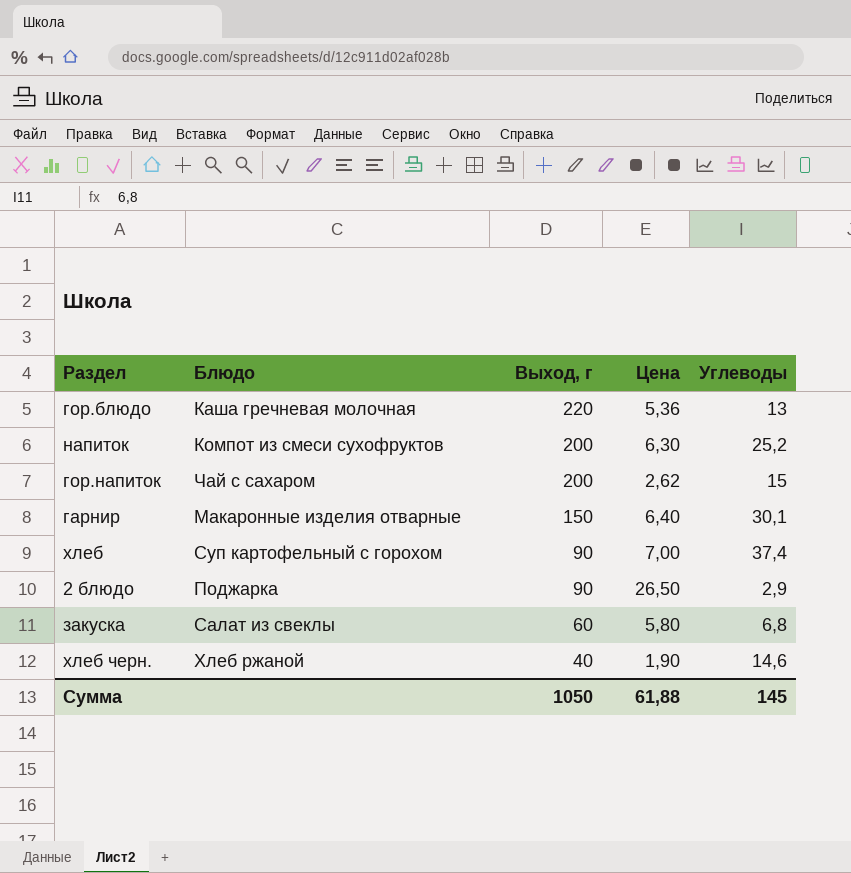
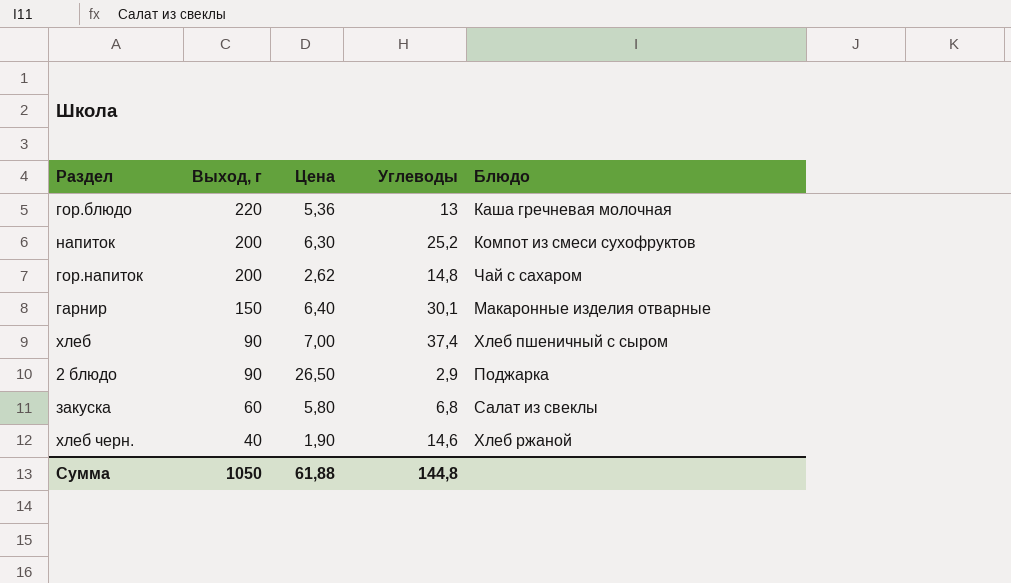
column Блюдо | position: 2 -> 5
гор.напиток | Углеводы: 15 -> 14,8
хлеб | Блюдо: Суп картофельный с горохом -> Хлеб пшеничный с сыром
Сумма | Углеводы: 145 -> 144,8

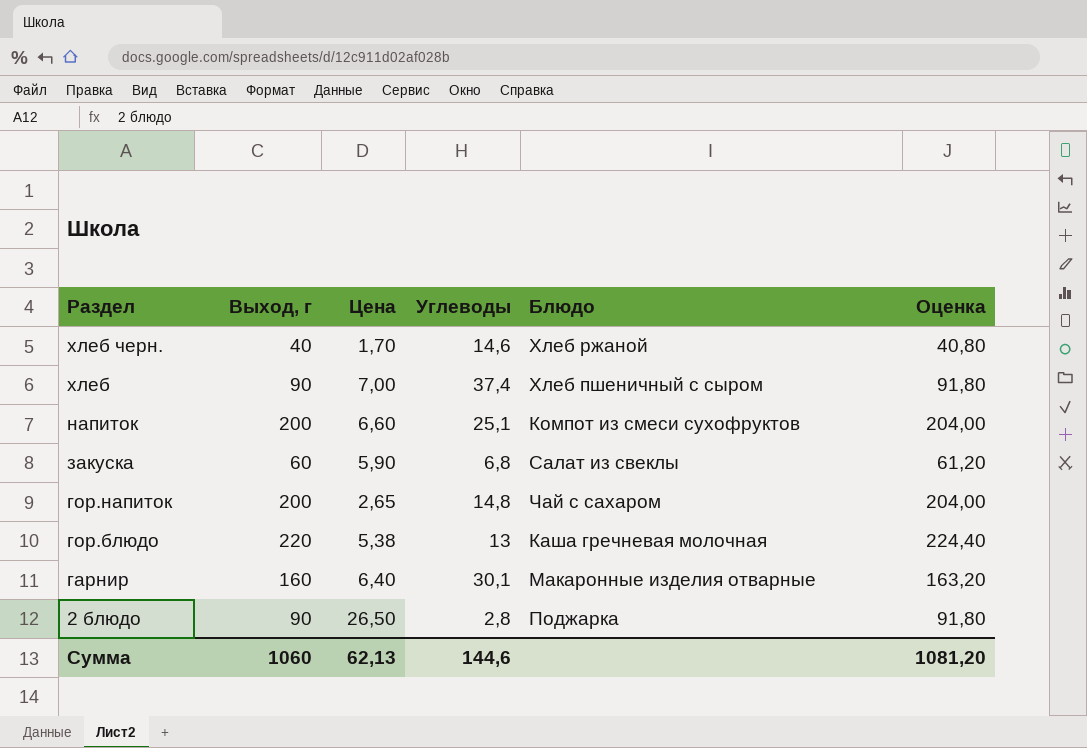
row order: Выход, г descending -> Раздел descending
column Оценка | formula: none -> [Выход, г] * 1,02
хлеб черн. | Цена: 1,90 -> 1,70
напиток | Цена: 6,30 -> 6,60
напиток | Углеводы: 25,2 -> 25,1
закуска | Цена: 5,80 -> 5,90
гор.напиток | Цена: 2,62 -> 2,65
гор.блюдо | Цена: 5,36 -> 5,38
гарнир | Выход, г: 150 -> 160
2 блюдо | Углеводы: 2,9 -> 2,8
Сумма | Выход, г: 1050 -> 1060
Сумма | Цена: 61,88 -> 62,13
Сумма | Углеводы: 144,8 -> 144,6

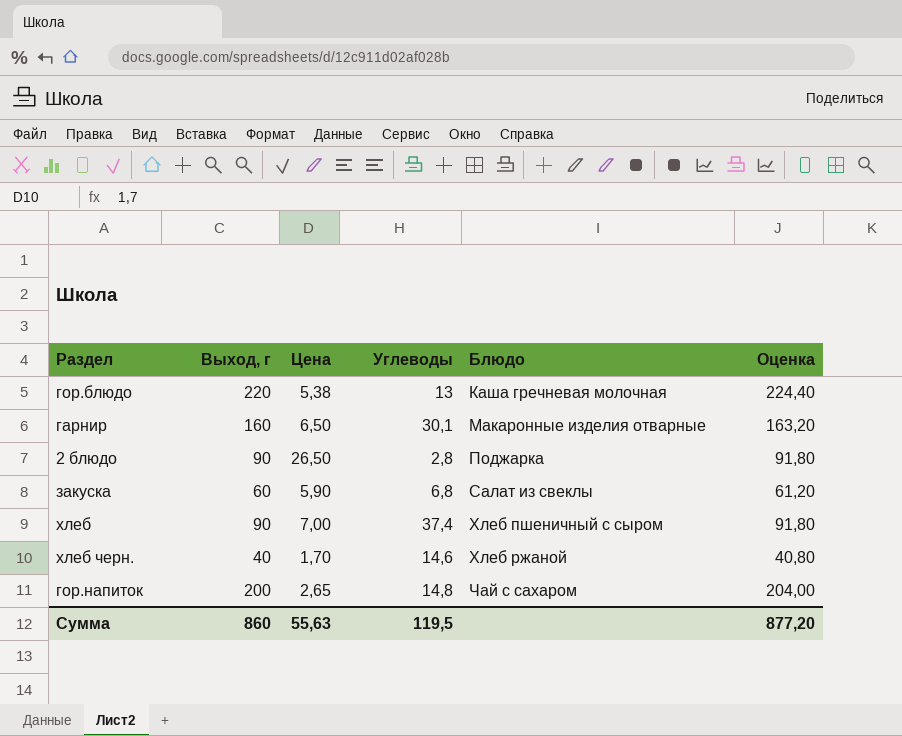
row order: Раздел descending -> Блюдо ascending
row напиток: 200 | 6,60 | 25,1 | Компот из смеси сухофруктов | 204,00 -> none
гарнир | Цена: 6,40 -> 6,50
Сумма | Выход, г: 1060 -> 860
Сумма | Цена: 62,13 -> 55,63
Сумма | Углеводы: 144,6 -> 119,5
Сумма | Оценка: 1081,20 -> 877,20

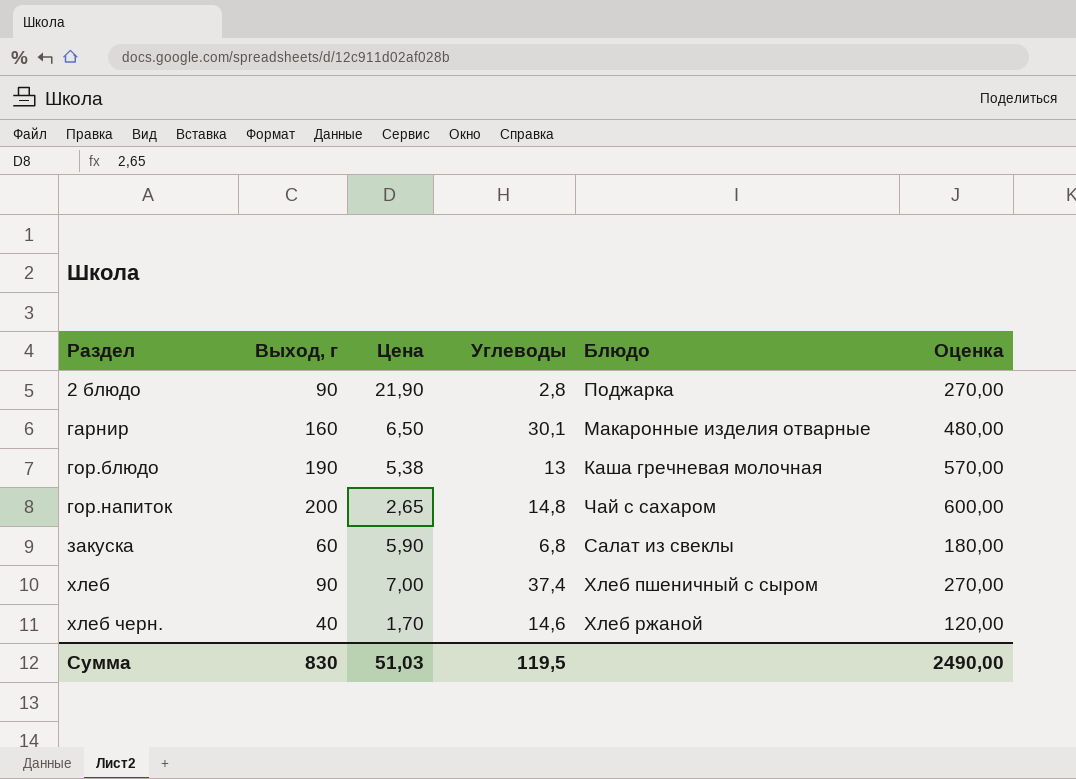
row order: Блюдо ascending -> Раздел ascending
column Оценка | formula: [Выход, г] * 1,02 -> [Выход, г] * 3
2 блюдо | Цена: 26,50 -> 21,90
гор.блюдо | Выход, г: 220 -> 190
Сумма | Выход, г: 860 -> 830
Сумма | Цена: 55,63 -> 51,03
Сумма | Оценка: 877,20 -> 2490,00

